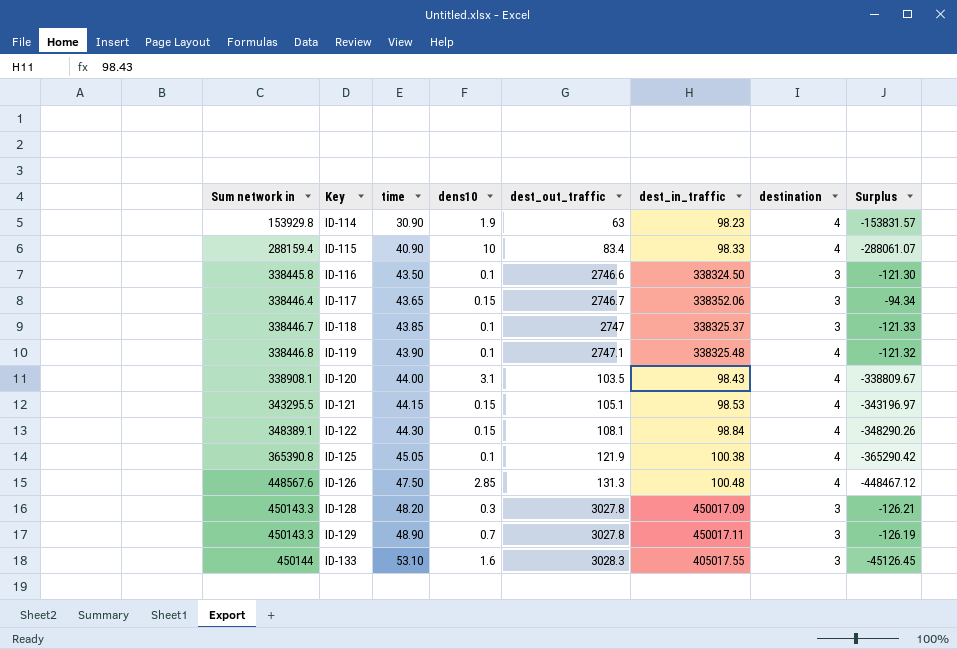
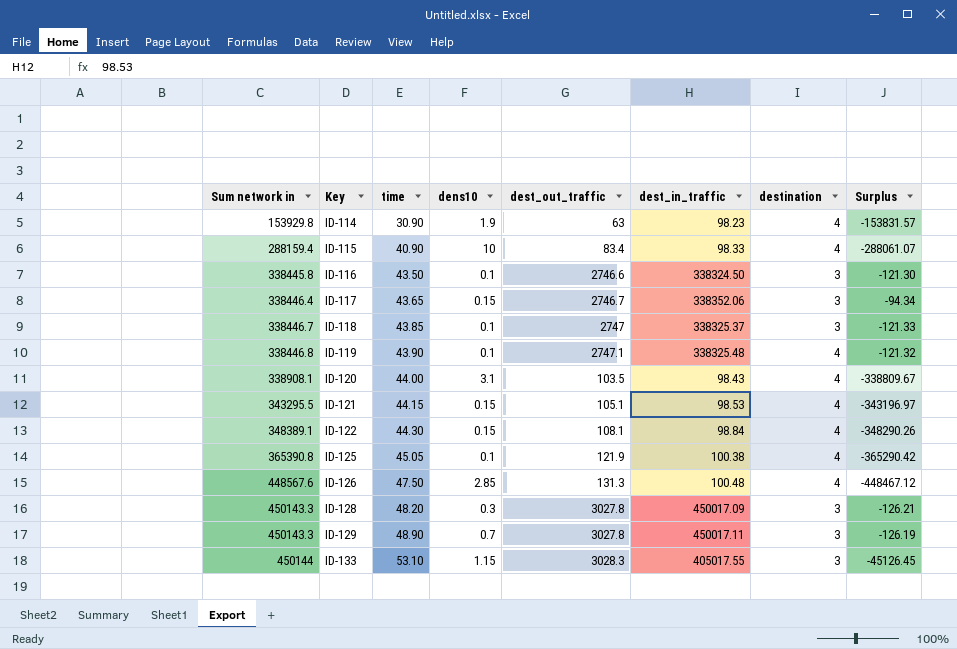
ID-133 | dens10: 1.6 -> 1.15

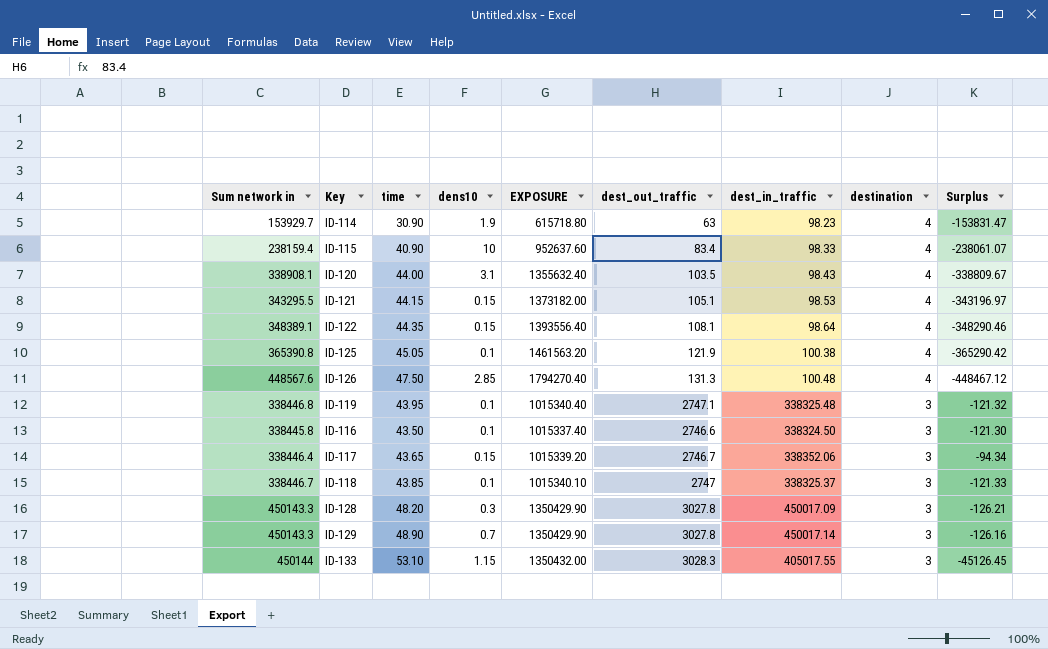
row order: Sum network in ascending -> destination descending
column EXPOSURE | formula: none -> [Sum network in] * [destination]
ID-114 | Sum network in: 153929.8 -> 153929.7
ID-114 | Surplus: -153831.57 -> -153831.47
ID-115 | Sum network in: 288159.4 -> 238159.4
ID-115 | Surplus: -288061.07 -> -238061.07
ID-122 | time: 44.30 -> 44.35
ID-122 | dest_in_traffic: 98.84 -> 98.64
ID-122 | Surplus: -348290.26 -> -348290.46
ID-119 | time: 43.90 -> 43.95
ID-119 | destination: 4 -> 3
ID-129 | dest_in_traffic: 450017.11 -> 450017.14
ID-129 | Surplus: -126.19 -> -126.16

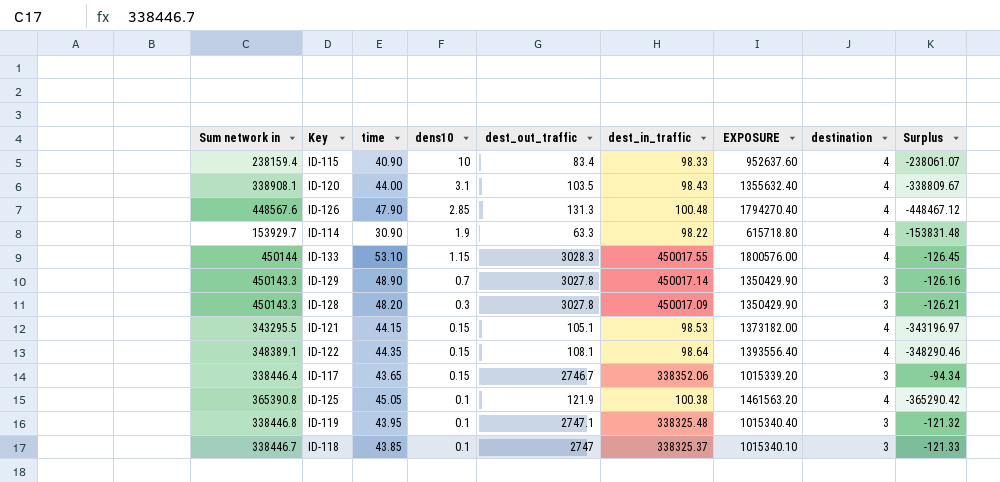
row order: destination descending -> dens10 descending
column EXPOSURE | position: 5 -> 7
row ID-116: 338445.8 | 43.50 | 0.1 | 1015337.40 | 2746.6 | 338324.50 | 3 | -121.30 -> none
ID-126 | time: 47.50 -> 47.90
ID-114 | dest_out_traffic: 63 -> 63.3
ID-114 | dest_in_traffic: 98.23 -> 98.22
ID-114 | Surplus: -153831.47 -> -153831.48
ID-133 | dest_in_traffic: 405017.55 -> 450017.55
ID-133 | EXPOSURE: 1350432.00 -> 1800576.00
ID-133 | destination: 3 -> 4
ID-133 | Surplus: -45126.45 -> -126.45

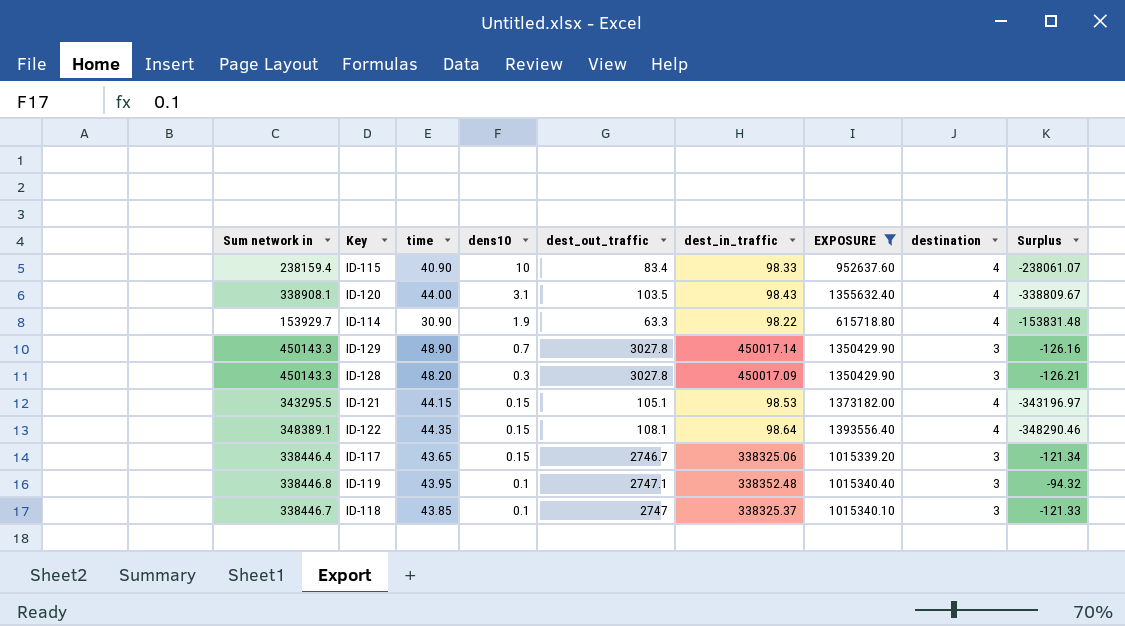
filter: none -> EXPOSURE <= 1393556.40
ID-117 | dest_in_traffic: 338352.06 -> 338325.06
ID-117 | Surplus: -94.34 -> -121.34
ID-119 | dest_in_traffic: 338325.48 -> 338352.48
ID-119 | Surplus: -121.32 -> -94.32

